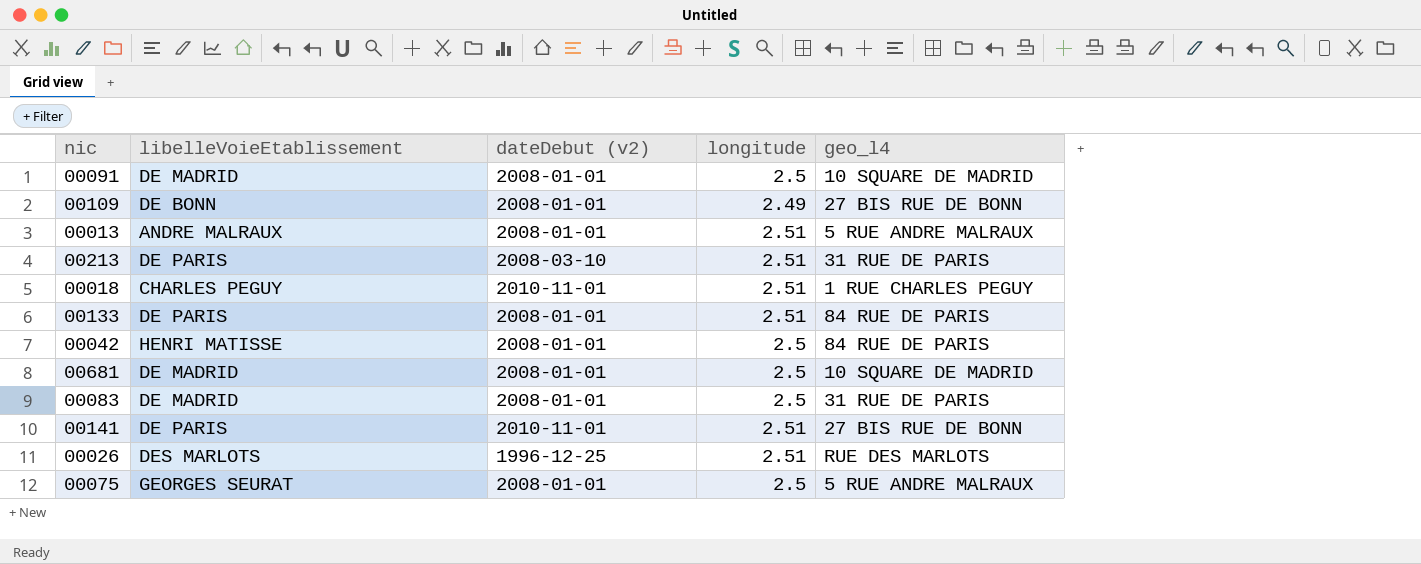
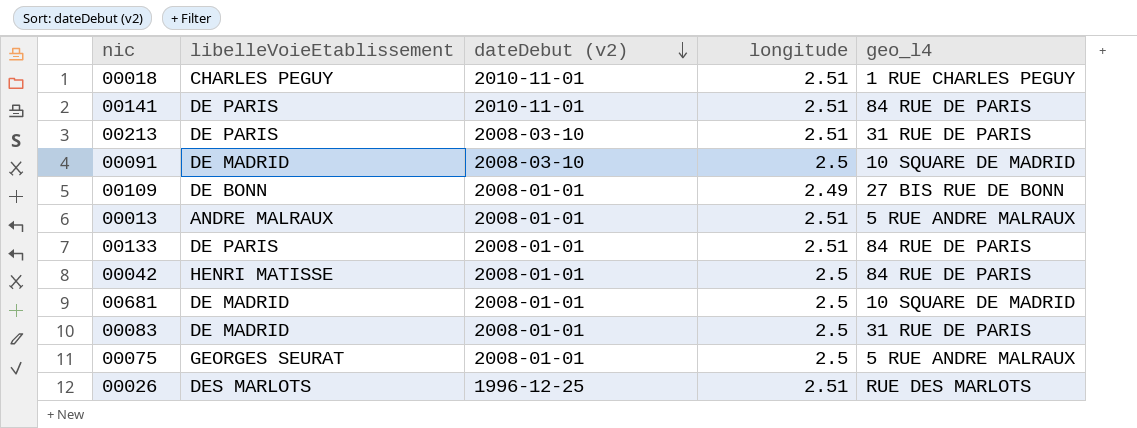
row order: none -> dateDebut (v2) descending
00141 | geo_l4: 27 BIS RUE DE BONN -> 84 RUE DE PARIS
00091 | dateDebut (v2): 2008-01-01 -> 2008-03-10

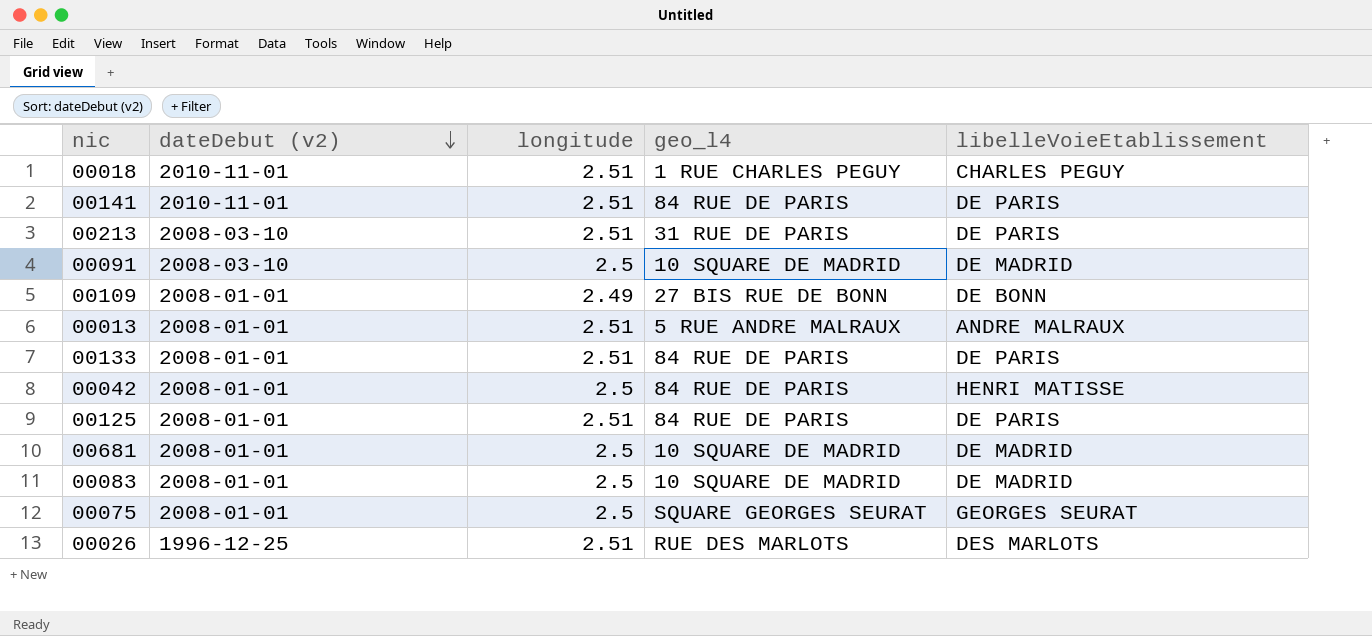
column libelleVoieEtablissement | position: 2 -> 5
row 00125: none -> 2008-01-01 | 2.51 | 84 RUE DE PARIS | DE PARIS
00083 | geo_l4: 31 RUE DE PARIS -> 10 SQUARE DE MADRID
00075 | geo_l4: 5 RUE ANDRE MALRAUX -> SQUARE GEORGES SEURAT

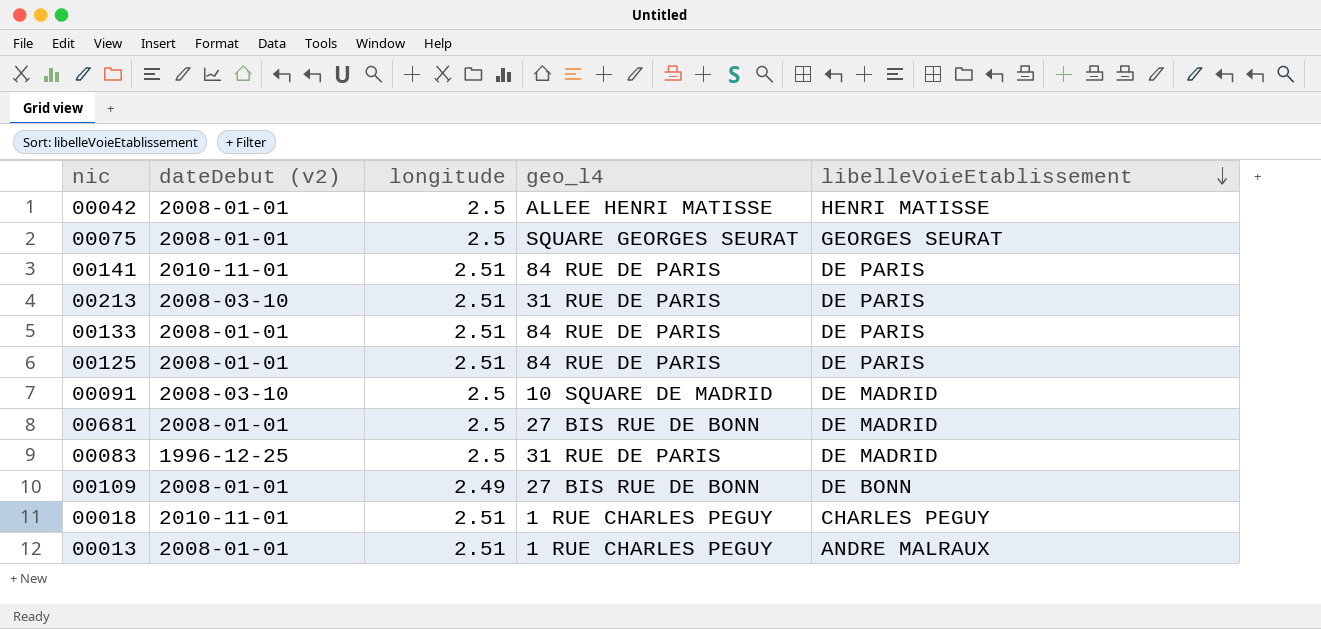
row order: dateDebut (v2) descending -> libelleVoieEtablissement descending
row 00026: 1996-12-25 | 2.51 | RUE DES MARLOTS | DES MARLOTS -> none
00042 | geo_l4: 84 RUE DE PARIS -> ALLEE HENRI MATISSE
00681 | geo_l4: 10 SQUARE DE MADRID -> 27 BIS RUE DE BONN
00083 | dateDebut (v2): 2008-01-01 -> 1996-12-25
00083 | geo_l4: 10 SQUARE DE MADRID -> 31 RUE DE PARIS
00013 | geo_l4: 5 RUE ANDRE MALRAUX -> 1 RUE CHARLES PEGUY

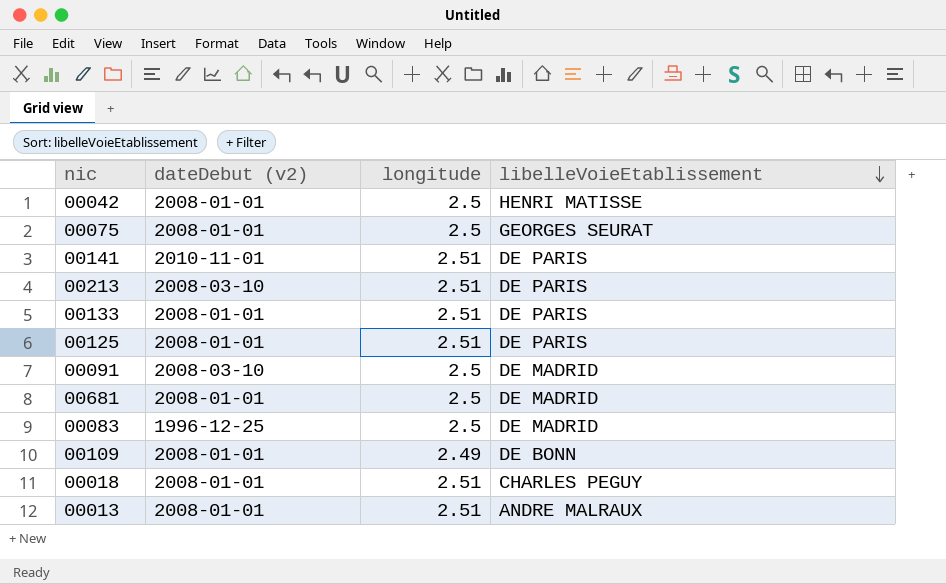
column geo_l4 | position: 4 -> none
00018 | dateDebut (v2): 2010-11-01 -> 2008-01-01

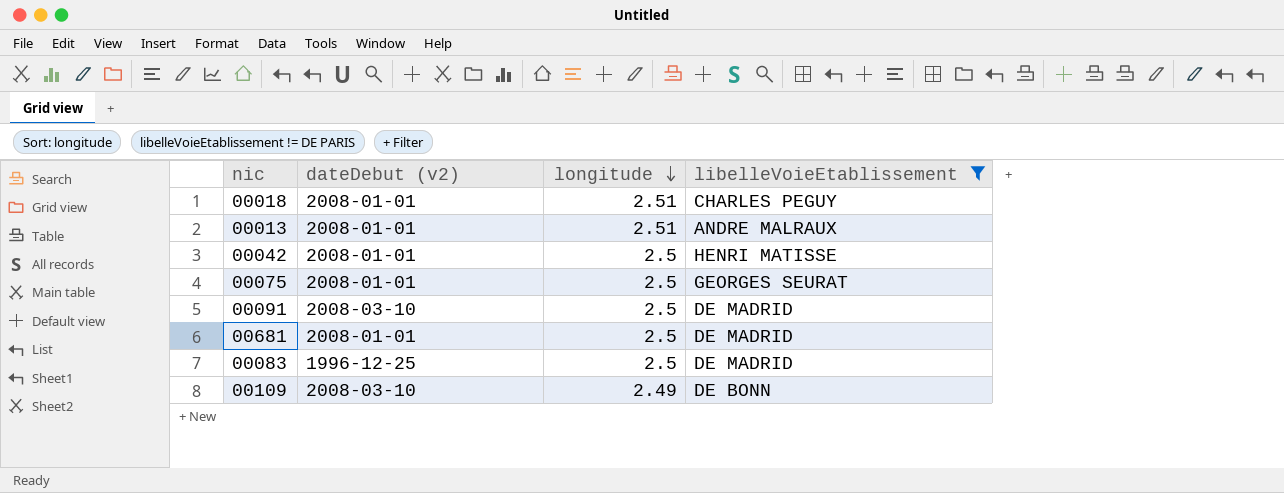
filter: none -> libelleVoieEtablissement != DE PARIS
row order: libelleVoieEtablissement descending -> longitude descending
00109 | dateDebut (v2): 2008-01-01 -> 2008-03-10

